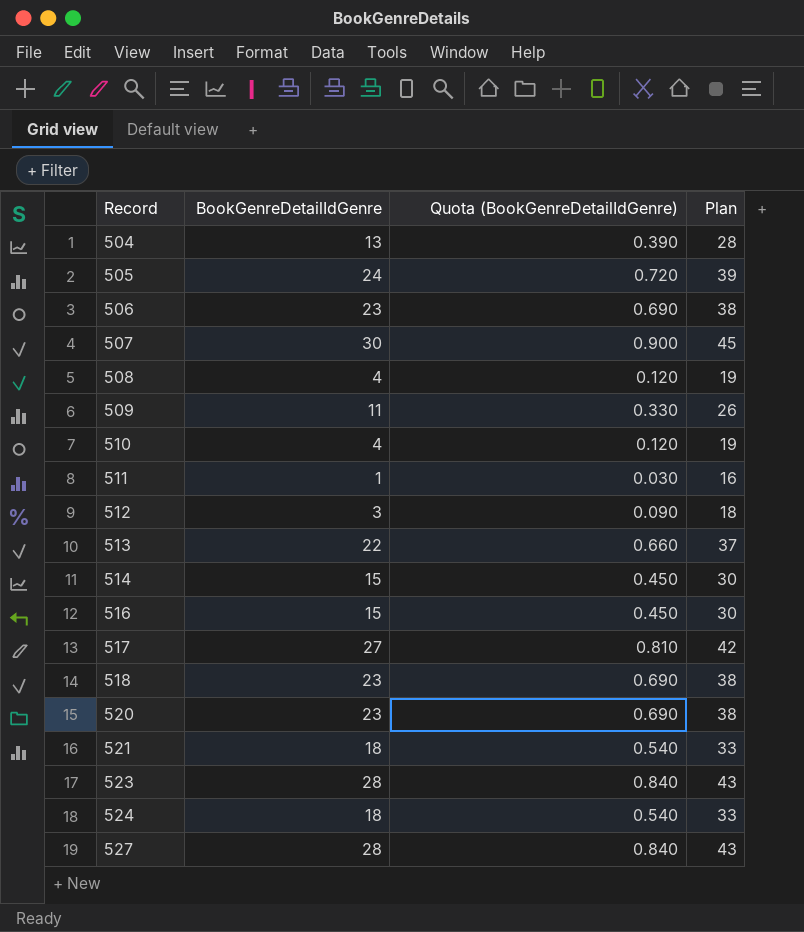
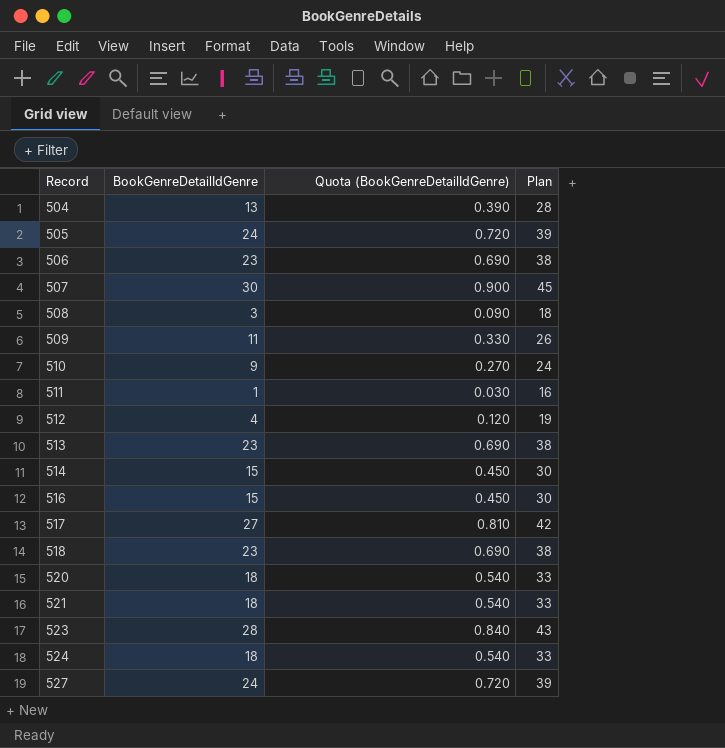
508 | BookGenreDetailIdGenre: 4 -> 3
508 | Quota (BookGenreDetailIdGenre): 0.120 -> 0.090
508 | Plan: 19 -> 18
510 | BookGenreDetailIdGenre: 4 -> 9
510 | Quota (BookGenreDetailIdGenre): 0.120 -> 0.270
510 | Plan: 19 -> 24
512 | BookGenreDetailIdGenre: 3 -> 4
512 | Quota (BookGenreDetailIdGenre): 0.090 -> 0.120
512 | Plan: 18 -> 19
513 | BookGenreDetailIdGenre: 22 -> 23
513 | Quota (BookGenreDetailIdGenre): 0.660 -> 0.690
513 | Plan: 37 -> 38
520 | BookGenreDetailIdGenre: 23 -> 18
520 | Quota (BookGenreDetailIdGenre): 0.690 -> 0.540
520 | Plan: 38 -> 33
527 | BookGenreDetailIdGenre: 28 -> 24
527 | Quota (BookGenreDetailIdGenre): 0.840 -> 0.720
527 | Plan: 43 -> 39

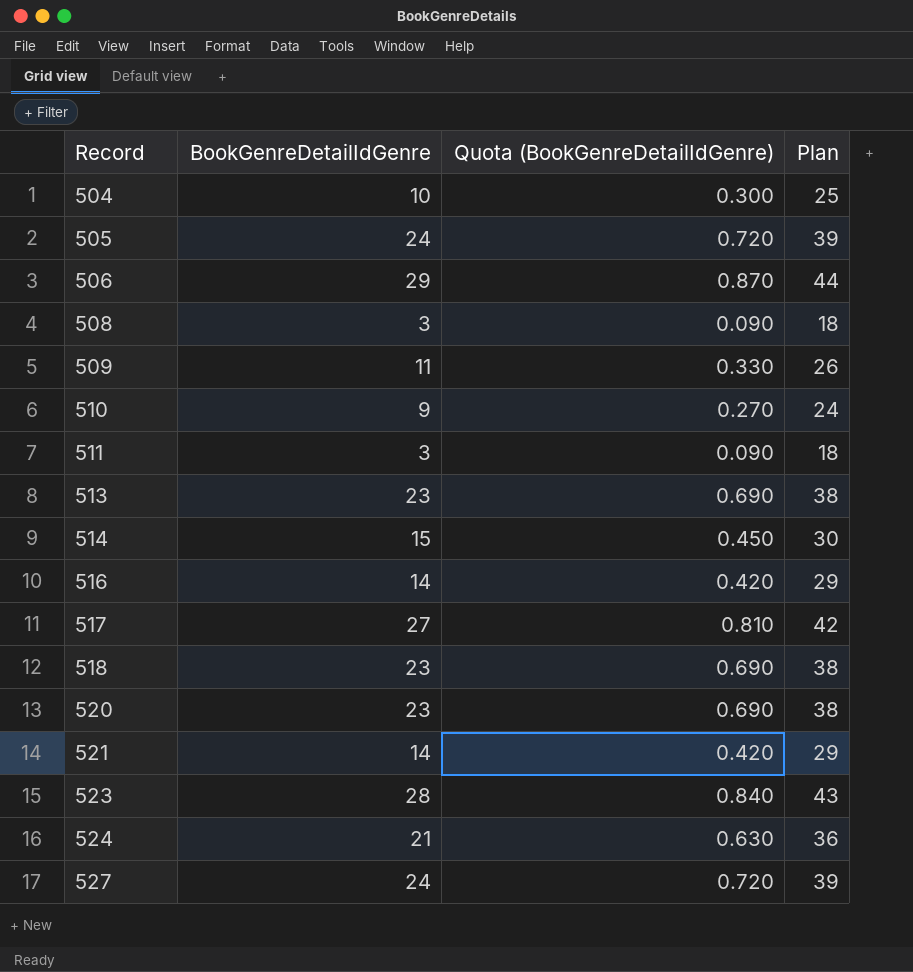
row 507: 30 | 0.900 | 45 -> none
row 512: 4 | 0.120 | 19 -> none
504 | BookGenreDetailIdGenre: 13 -> 10
504 | Quota (BookGenreDetailIdGenre): 0.390 -> 0.300
504 | Plan: 28 -> 25
506 | BookGenreDetailIdGenre: 23 -> 29
506 | Quota (BookGenreDetailIdGenre): 0.690 -> 0.870
506 | Plan: 38 -> 44
511 | BookGenreDetailIdGenre: 1 -> 3
511 | Quota (BookGenreDetailIdGenre): 0.030 -> 0.090
511 | Plan: 16 -> 18
516 | BookGenreDetailIdGenre: 15 -> 14
516 | Quota (BookGenreDetailIdGenre): 0.450 -> 0.420
516 | Plan: 30 -> 29
520 | BookGenreDetailIdGenre: 18 -> 23
520 | Quota (BookGenreDetailIdGenre): 0.540 -> 0.690
520 | Plan: 33 -> 38
521 | BookGenreDetailIdGenre: 18 -> 14
521 | Quota (BookGenreDetailIdGenre): 0.540 -> 0.420
521 | Plan: 33 -> 29
524 | BookGenreDetailIdGenre: 18 -> 21
524 | Quota (BookGenreDetailIdGenre): 0.540 -> 0.630
524 | Plan: 33 -> 36

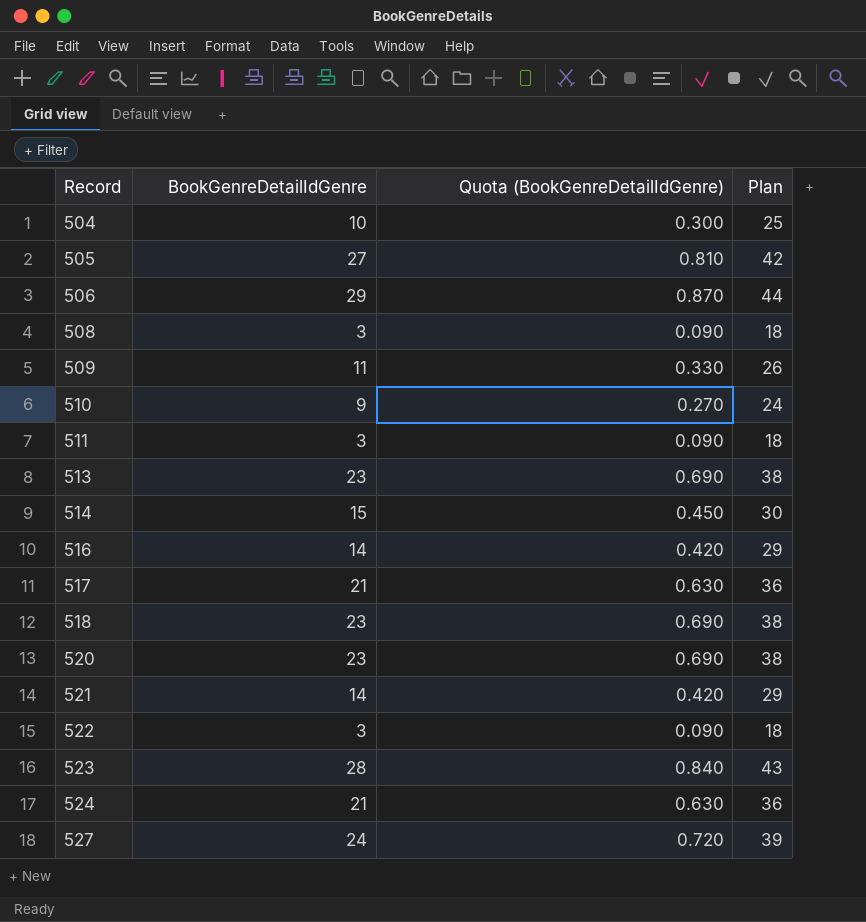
505 | BookGenreDetailIdGenre: 24 -> 27
505 | Quota (BookGenreDetailIdGenre): 0.720 -> 0.810
505 | Plan: 39 -> 42
517 | BookGenreDetailIdGenre: 27 -> 21
517 | Quota (BookGenreDetailIdGenre): 0.810 -> 0.630
517 | Plan: 42 -> 36
row 522: none -> 3 | 0.090 | 18

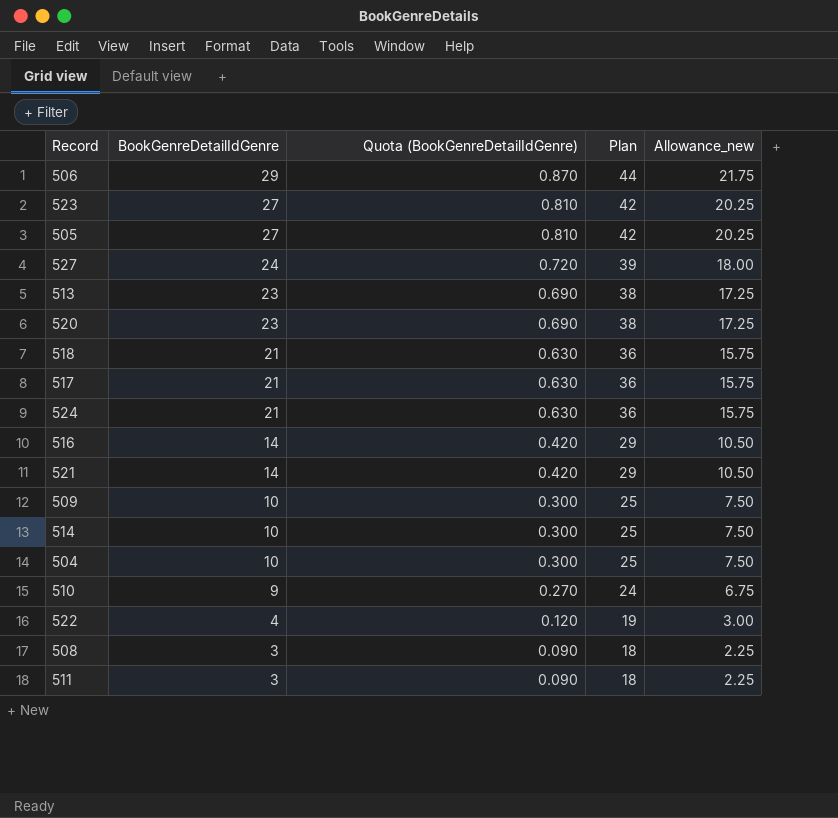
row order: Record ascending -> BookGenreDetailIdGenre descending
column Allowance_new | formula: none -> [BookGenreDetailIdGenre] * 0.75
523 | BookGenreDetailIdGenre: 28 -> 27
523 | Quota (BookGenreDetailIdGenre): 0.840 -> 0.810
523 | Plan: 43 -> 42
518 | BookGenreDetailIdGenre: 23 -> 21
518 | Quota (BookGenreDetailIdGenre): 0.690 -> 0.630
518 | Plan: 38 -> 36
509 | BookGenreDetailIdGenre: 11 -> 10
509 | Quota (BookGenreDetailIdGenre): 0.330 -> 0.300
509 | Plan: 26 -> 25
514 | BookGenreDetailIdGenre: 15 -> 10
514 | Quota (BookGenreDetailIdGenre): 0.450 -> 0.300
514 | Plan: 30 -> 25
522 | BookGenreDetailIdGenre: 3 -> 4
522 | Quota (BookGenreDetailIdGenre): 0.090 -> 0.120
522 | Plan: 18 -> 19

